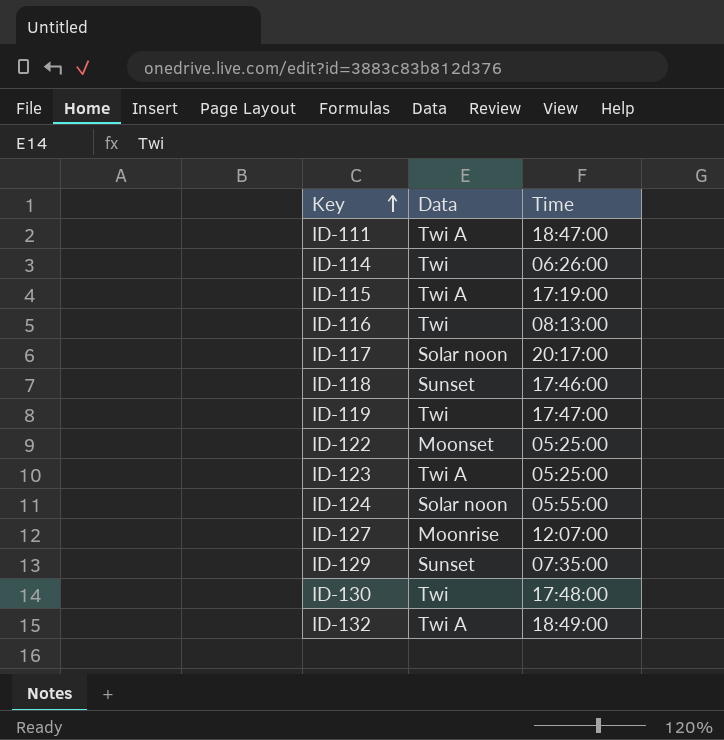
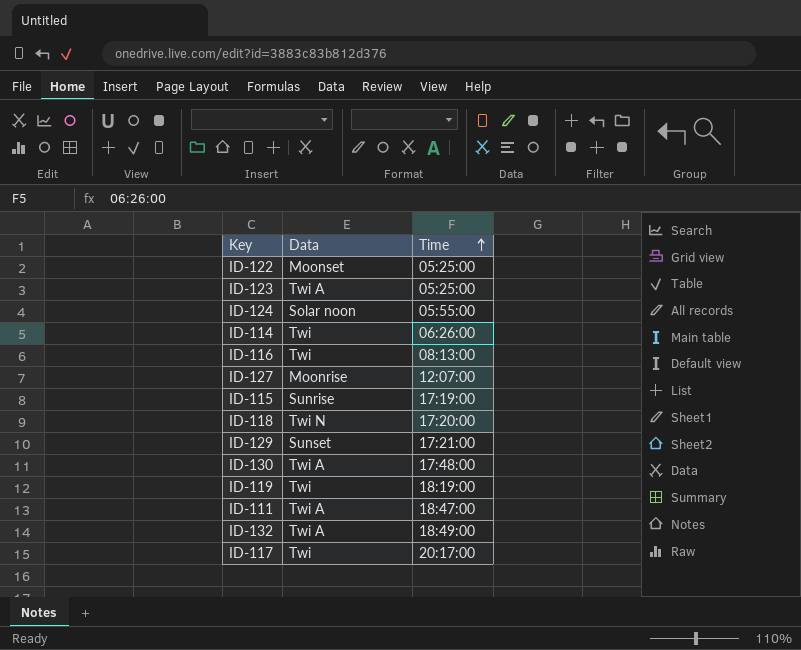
row order: Key ascending -> Time ascending
ID-115 | Data: Twi A -> Sunrise
ID-118 | Data: Sunset -> Twi N
ID-118 | Time: 17:46:00 -> 17:20:00
ID-129 | Time: 07:35:00 -> 17:21:00
ID-130 | Data: Twi -> Twi A
ID-119 | Time: 17:47:00 -> 18:19:00
ID-117 | Data: Solar noon -> Twi

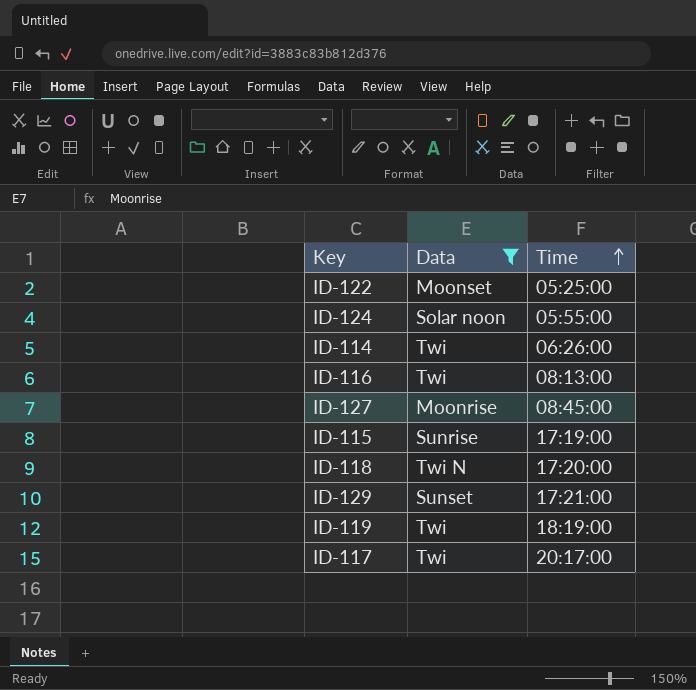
filter: none -> Data != Twi A
ID-127 | Time: 12:07:00 -> 08:45:00

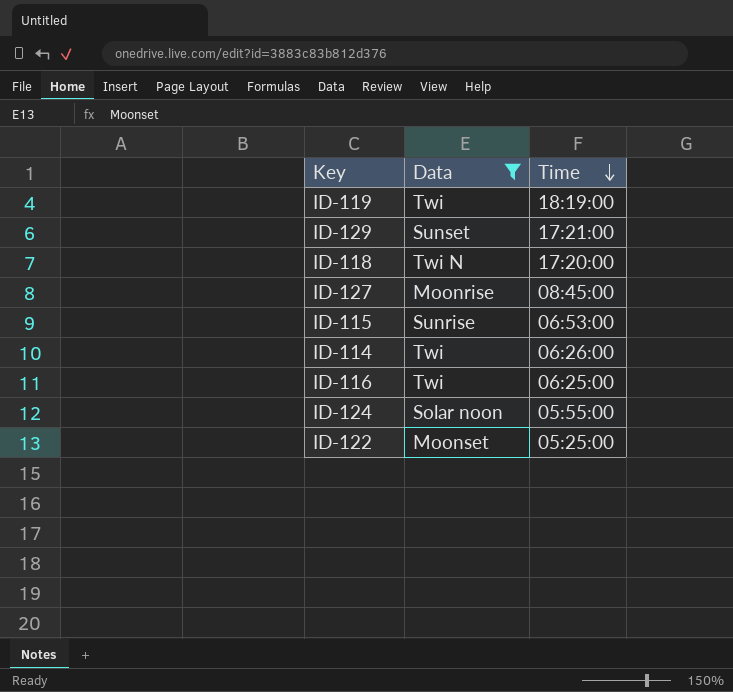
row order: Time ascending -> Time descending
row ID-117: Twi | 20:17:00 -> none
ID-115 | Time: 17:19:00 -> 06:53:00
ID-116 | Time: 08:13:00 -> 06:25:00

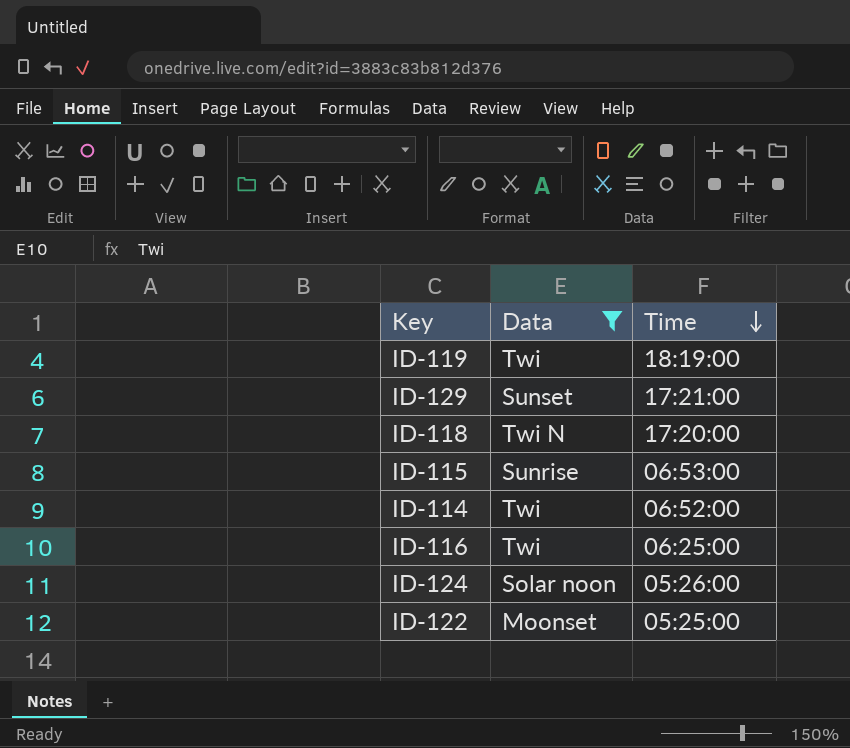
row ID-127: Moonrise | 08:45:00 -> none
ID-114 | Time: 06:26:00 -> 06:52:00
ID-124 | Time: 05:55:00 -> 05:26:00

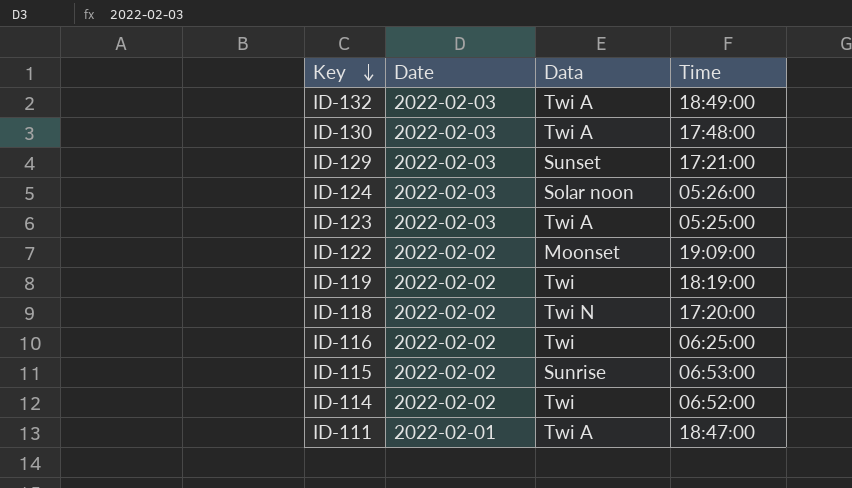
filter: Data != Twi A -> none
row order: Time descending -> Key descending
column Date | position: none -> 2
ID-122 | Time: 05:25:00 -> 19:09:00

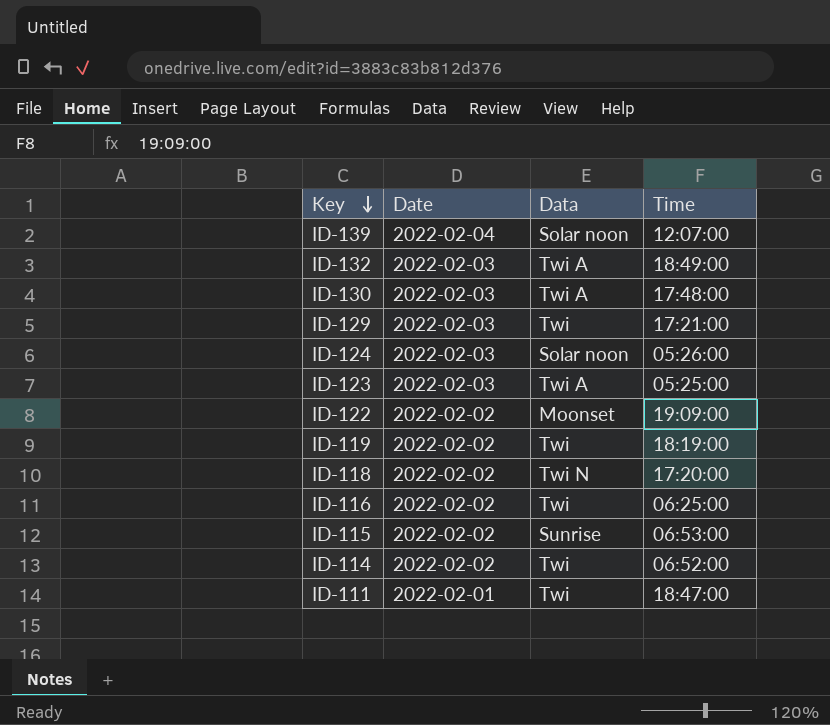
row ID-139: none -> 2022-02-04 | Solar noon | 12:07:00
ID-129 | Data: Sunset -> Twi
ID-111 | Data: Twi A -> Twi

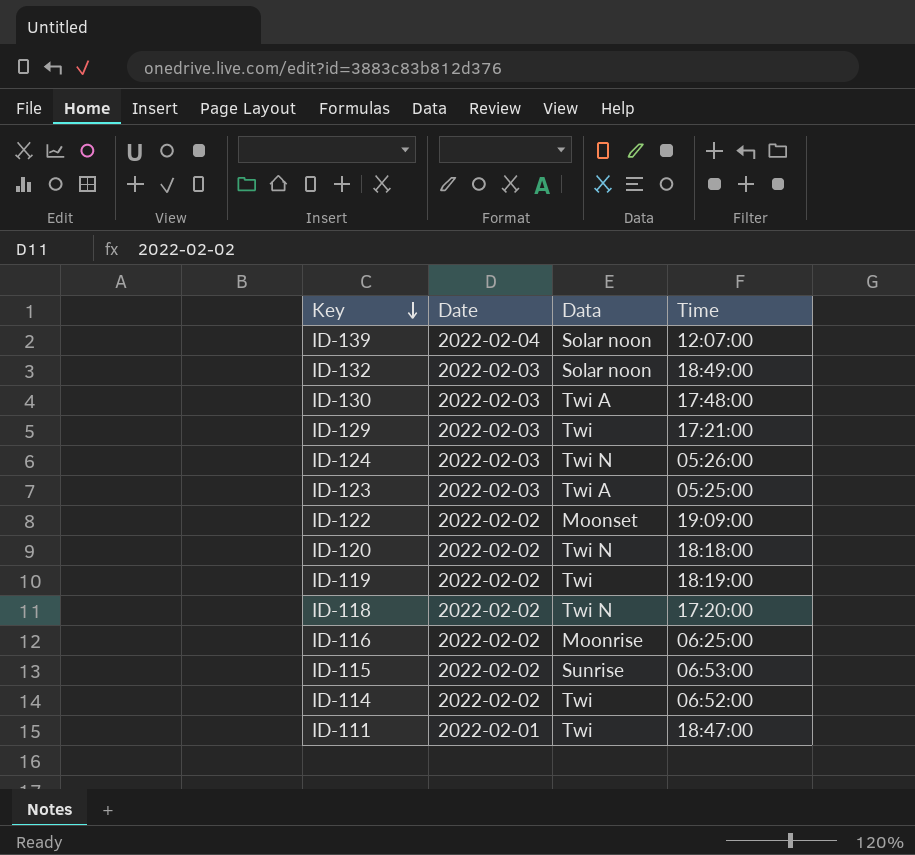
ID-132 | Data: Twi A -> Solar noon
ID-124 | Data: Solar noon -> Twi N
row ID-120: none -> 2022-02-02 | Twi N | 18:18:00
ID-116 | Data: Twi -> Moonrise

